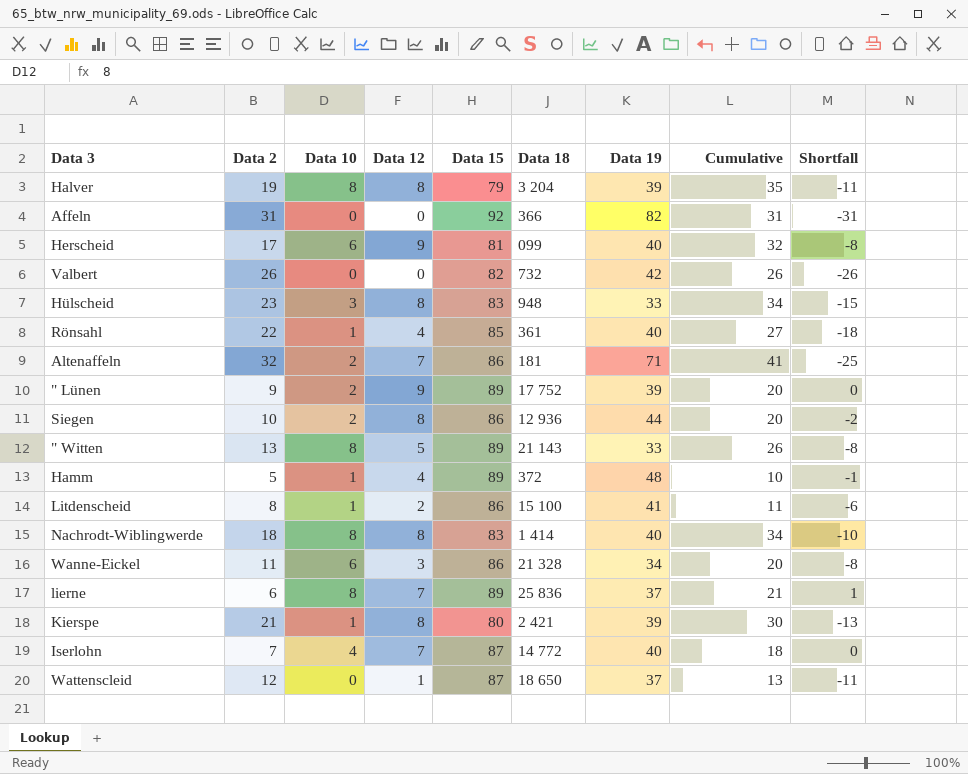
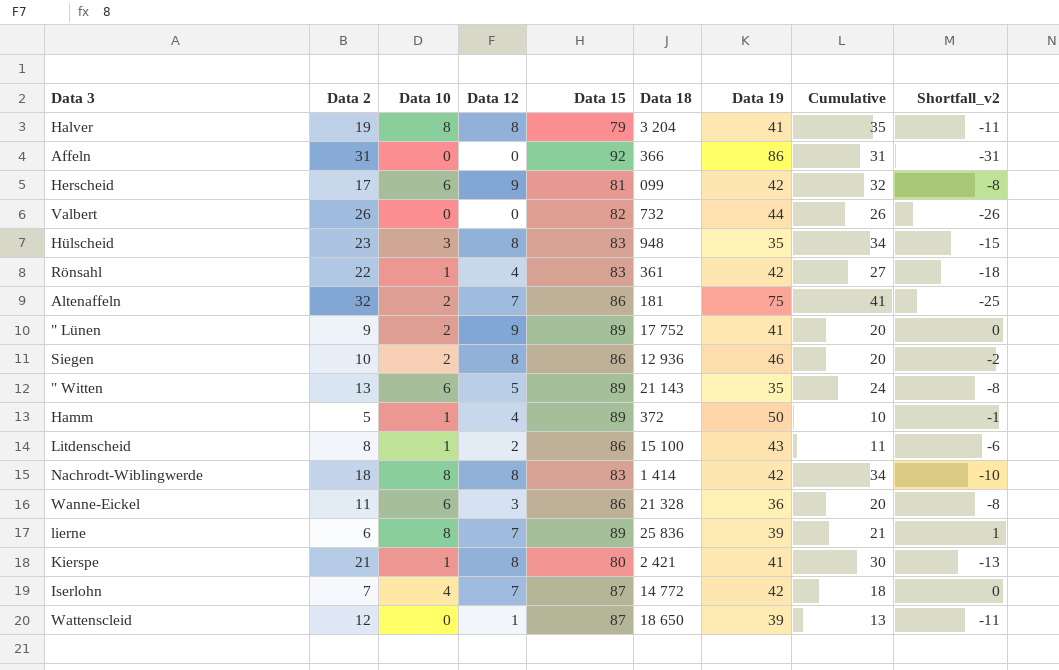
column name: Shortfall -> Shortfall_v2
Halver | Data 19: 39 -> 41
Affeln | Data 19: 82 -> 86
Herscheid | Data 19: 40 -> 42
Valbert | Data 19: 42 -> 44
Hülscheid | Data 19: 33 -> 35
Rönsahl | Data 15: 85 -> 83
Rönsahl | Data 19: 40 -> 42
Altenaffeln | Data 19: 71 -> 75
" Lünen | Data 19: 39 -> 41
Siegen | Data 19: 44 -> 46
" Witten | Data 10: 8 -> 6
" Witten | Data 19: 33 -> 35
" Witten | Cumulative: 26 -> 24
Hamm | Data 19: 48 -> 50
Litdenscheid | Data 19: 41 -> 43
Nachrodt-Wiblingwerde | Data 19: 40 -> 42
Wanne-Eickel | Data 19: 34 -> 36
lierne | Data 19: 37 -> 39
Kierspe | Data 19: 39 -> 41
Iserlohn | Data 19: 40 -> 42
Wattenscleid | Data 19: 37 -> 39

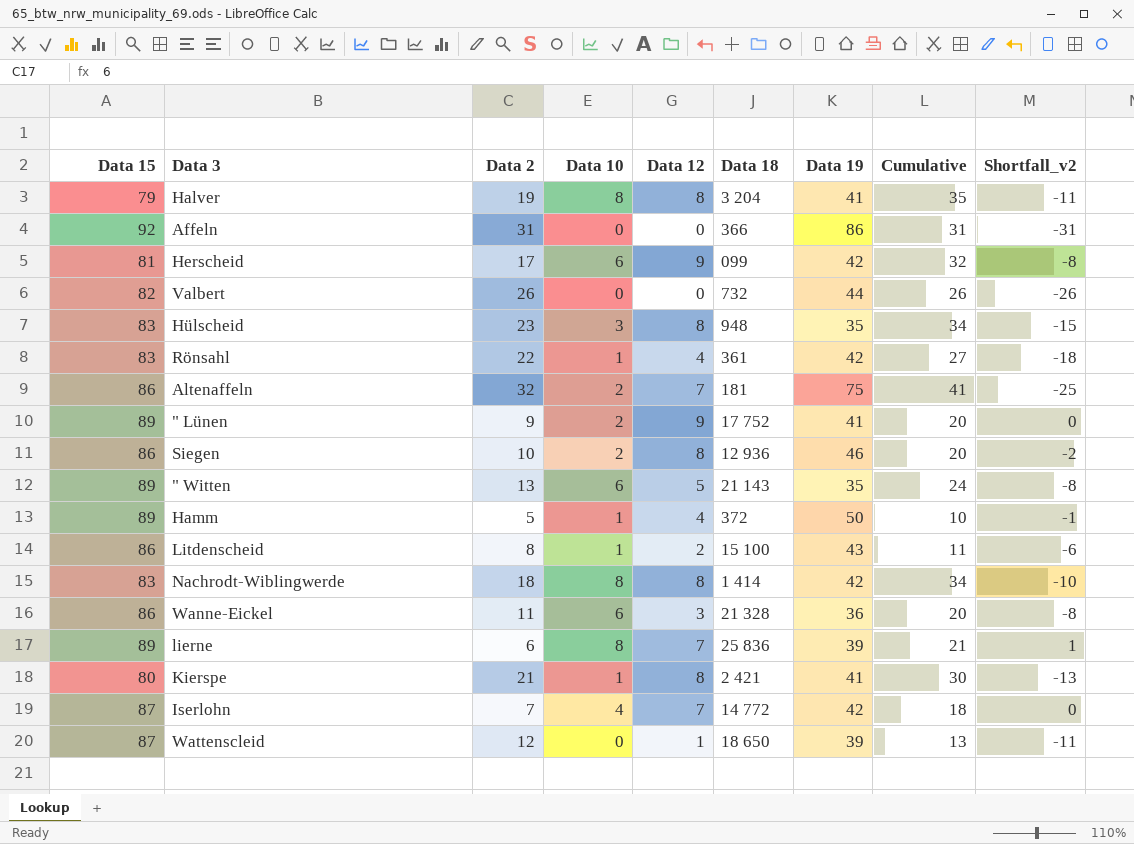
column Data 15 | position: 5 -> 1

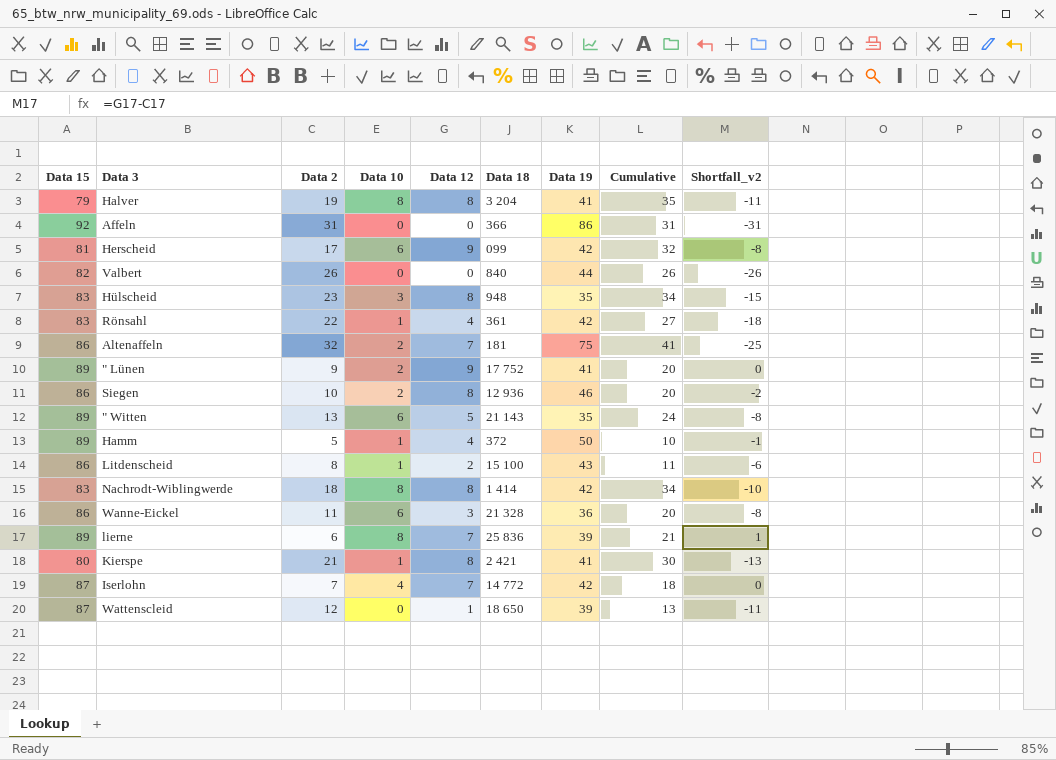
Valbert | Data 18: 732 -> 840

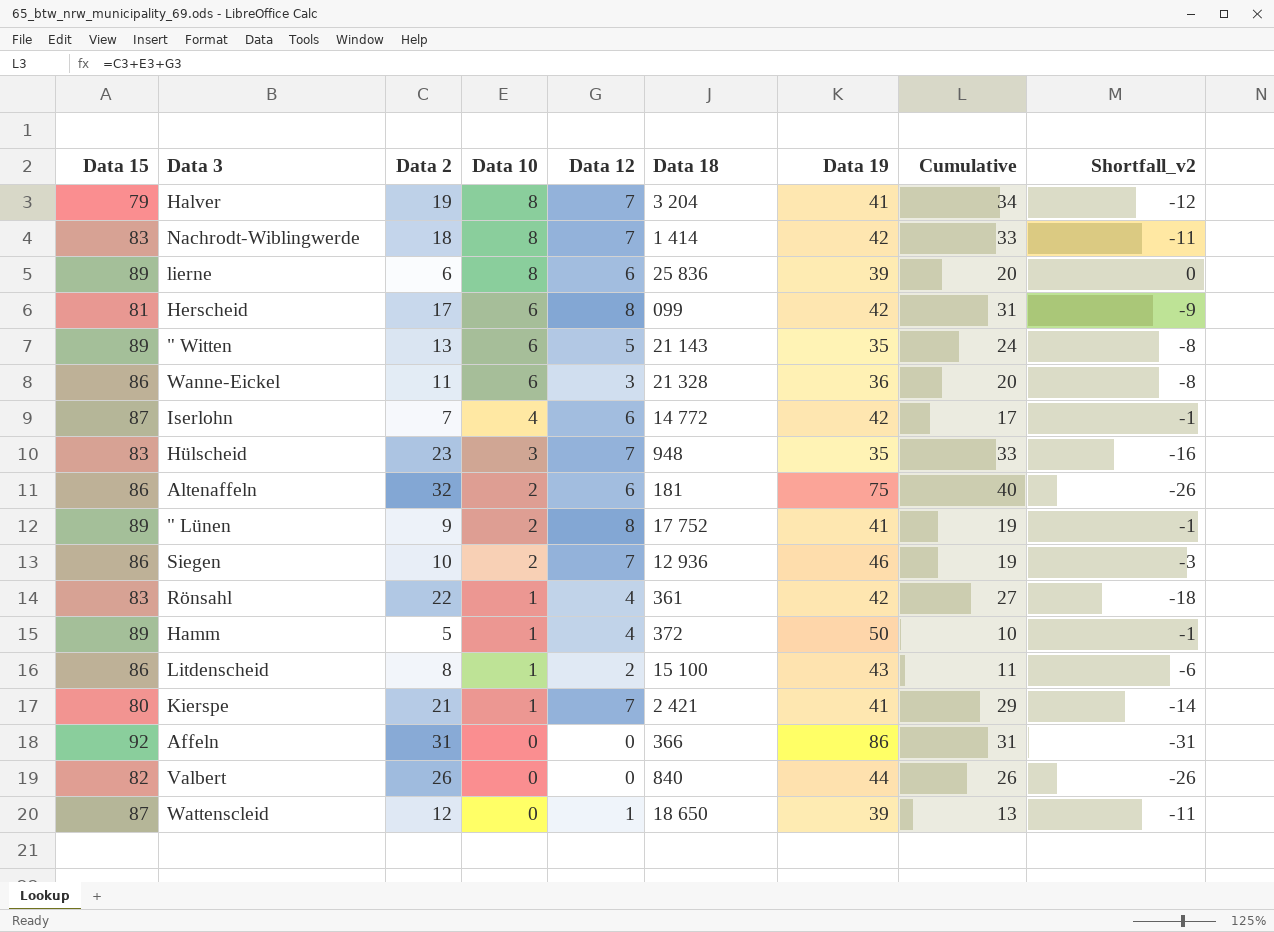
row order: none -> Data 10 descending
Halver | Data 12: 8 -> 7
Halver | Cumulative: 35 -> 34
Halver | Shortfall_v2: -11 -> -12
Nachrodt-Wiblingwerde | Data 12: 8 -> 7
Nachrodt-Wiblingwerde | Cumulative: 34 -> 33
Nachrodt-Wiblingwerde | Shortfall_v2: -10 -> -11
lierne | Data 12: 7 -> 6
lierne | Cumulative: 21 -> 20
lierne | Shortfall_v2: 1 -> 0
Herscheid | Data 12: 9 -> 8
Herscheid | Cumulative: 32 -> 31
Herscheid | Shortfall_v2: -8 -> -9
Iserlohn | Data 12: 7 -> 6
Iserlohn | Cumulative: 18 -> 17
Iserlohn | Shortfall_v2: 0 -> -1
Hülscheid | Data 12: 8 -> 7
Hülscheid | Cumulative: 34 -> 33
Hülscheid | Shortfall_v2: -15 -> -16
Altenaffeln | Data 12: 7 -> 6
Altenaffeln | Cumulative: 41 -> 40
Altenaffeln | Shortfall_v2: -25 -> -26
" Lünen | Data 12: 9 -> 8
" Lünen | Cumulative: 20 -> 19
" Lünen | Shortfall_v2: 0 -> -1
Siegen | Data 12: 8 -> 7
Siegen | Cumulative: 20 -> 19
Siegen | Shortfall_v2: -2 -> -3
Kierspe | Data 12: 8 -> 7
Kierspe | Cumulative: 30 -> 29
Kierspe | Shortfall_v2: -13 -> -14

